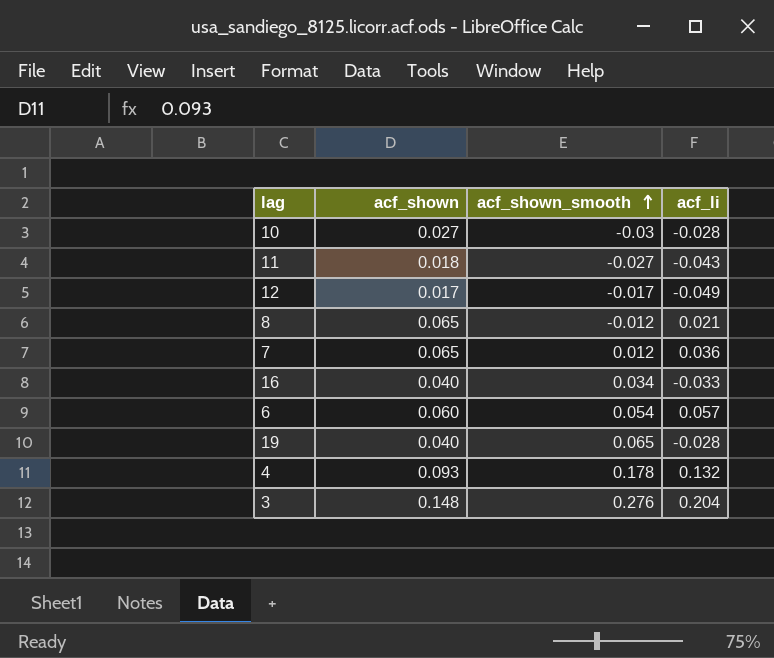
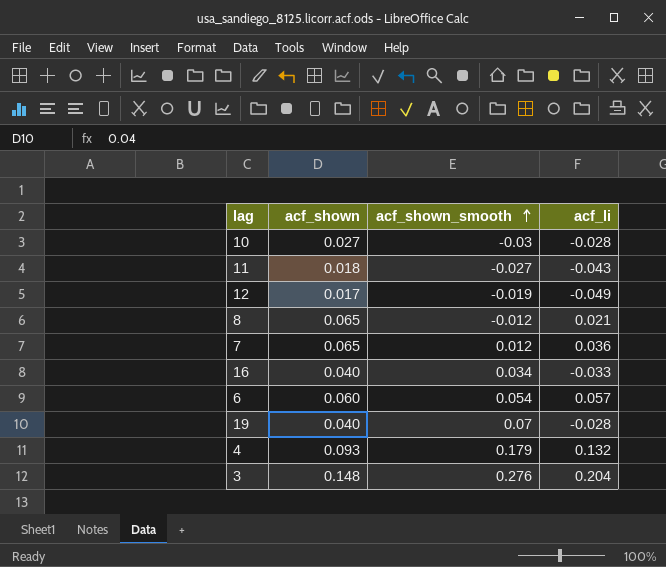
12 | acf_shown_smooth: -0.017 -> -0.019
19 | acf_shown_smooth: 0.065 -> 0.07
4 | acf_shown_smooth: 0.178 -> 0.179

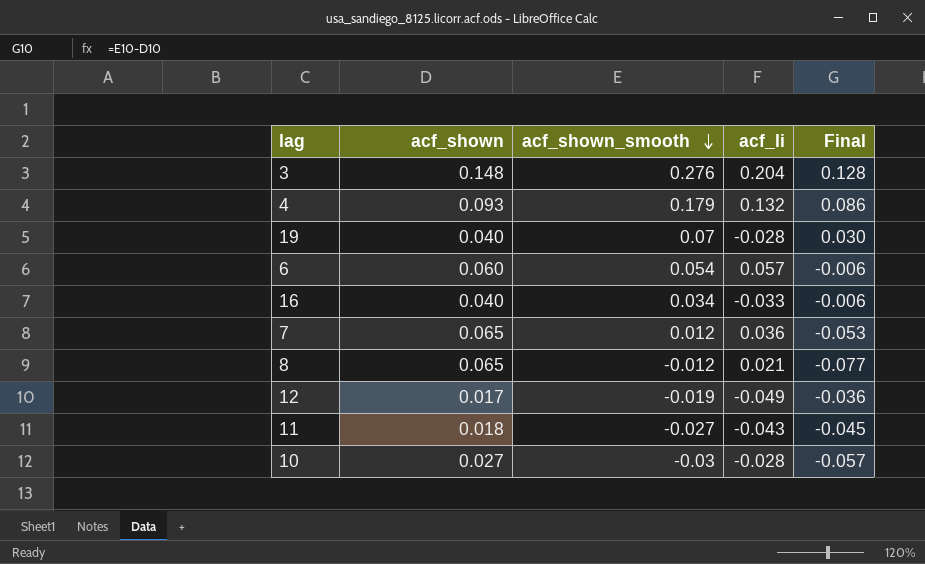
row order: acf_shown_smooth ascending -> acf_shown_smooth descending
column Final | formula: none -> [acf_shown_smooth] - [acf_shown]

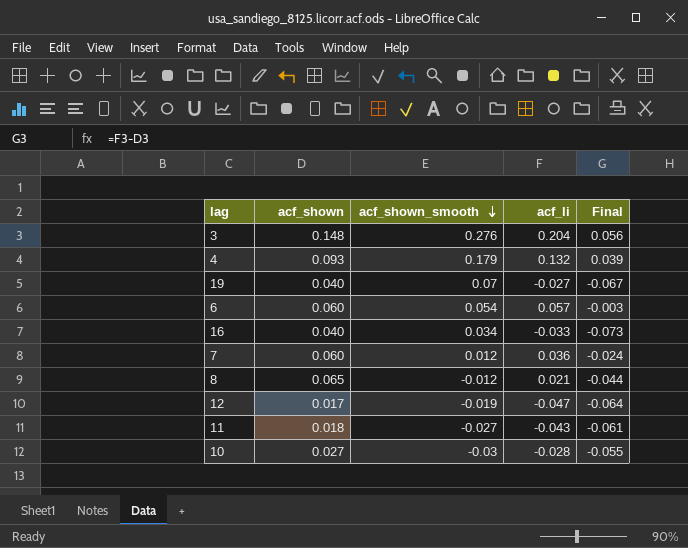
column Final | formula: [acf_shown_smooth] - [acf_shown] -> [acf_li] - [acf_shown]
19 | acf_li: -0.028 -> -0.027
7 | acf_shown: 0.065 -> 0.060
12 | acf_li: -0.049 -> -0.047

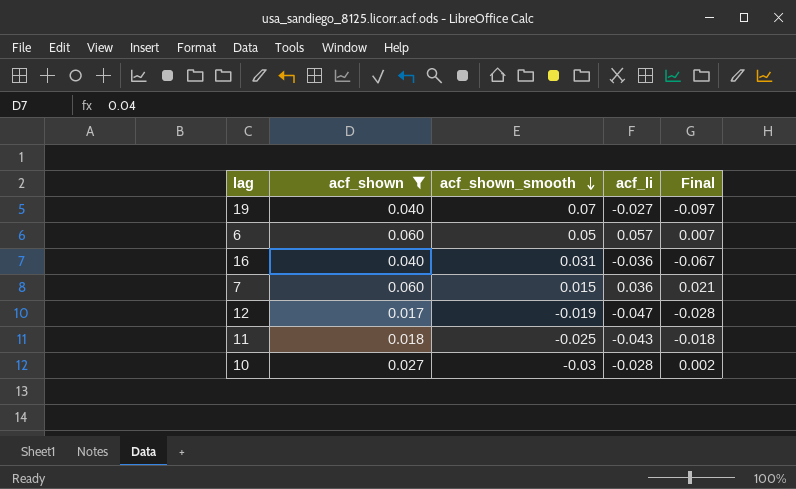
filter: none -> acf_shown <= 0.060
column Final | formula: [acf_li] - [acf_shown] -> [acf_li] - [acf_shown_smooth]
6 | acf_shown_smooth: 0.054 -> 0.05
16 | acf_shown_smooth: 0.034 -> 0.031
16 | acf_li: -0.033 -> -0.036
7 | acf_shown_smooth: 0.012 -> 0.015
11 | acf_shown_smooth: -0.027 -> -0.025

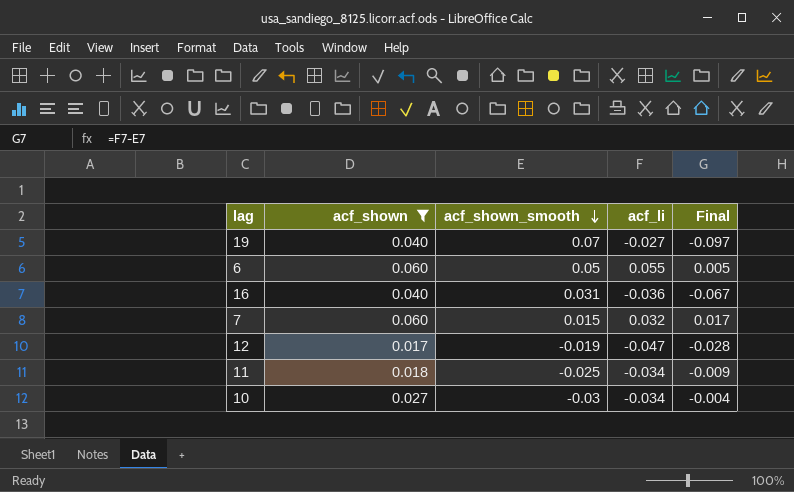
6 | acf_li: 0.057 -> 0.055
6 | Final: 0.007 -> 0.005
7 | acf_li: 0.036 -> 0.032
7 | Final: 0.021 -> 0.017
11 | acf_li: -0.043 -> -0.034
11 | Final: -0.018 -> -0.009
10 | acf_li: -0.028 -> -0.034
10 | Final: 0.002 -> -0.004

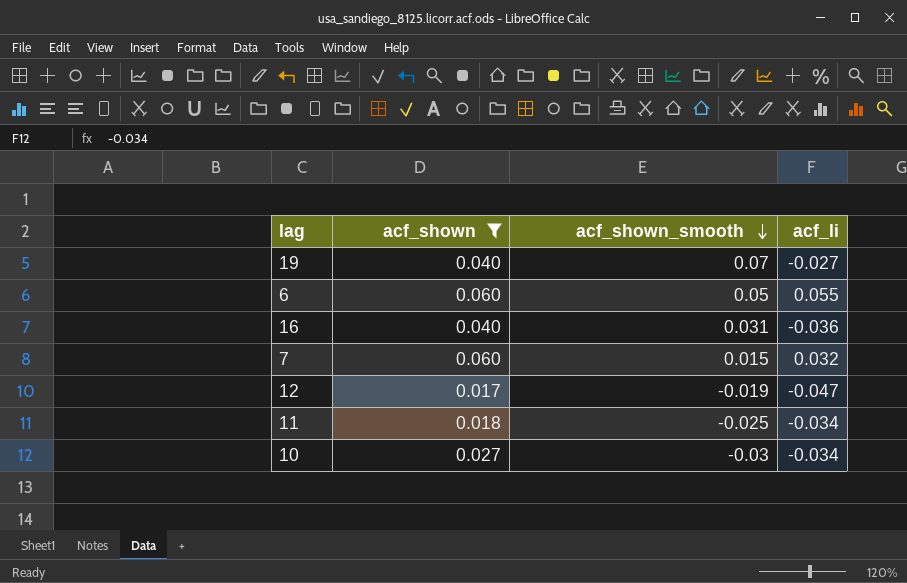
column Final | formula: [acf_li] - [acf_shown_smooth] -> none

